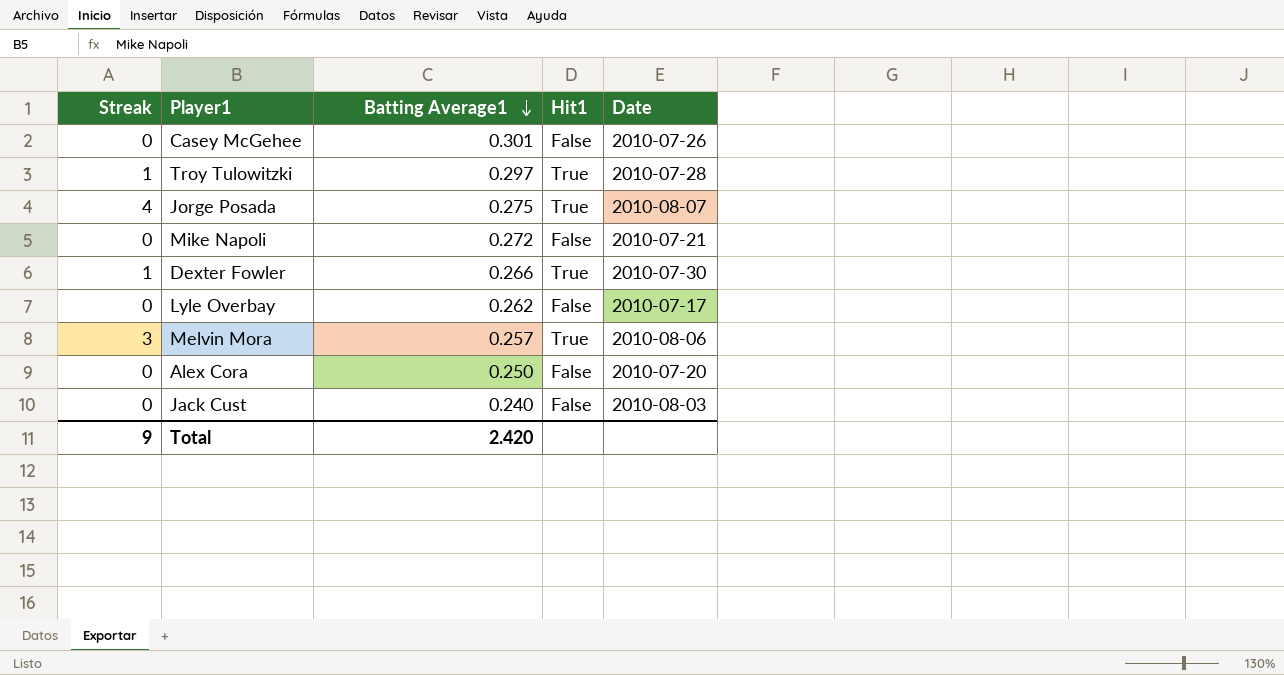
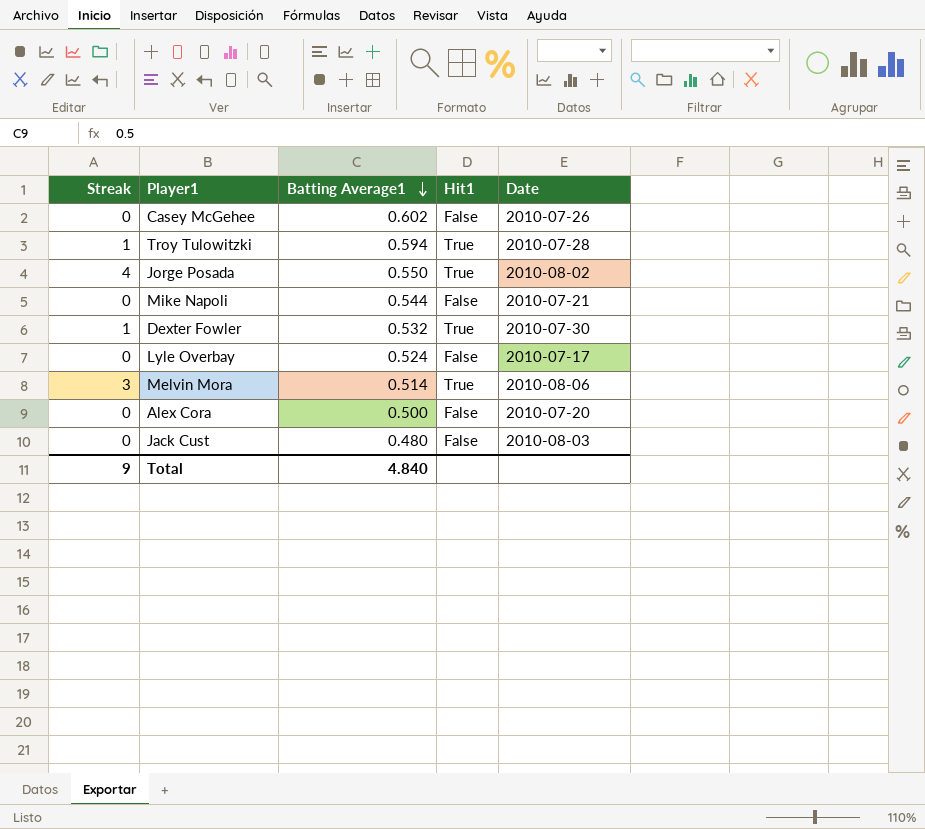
Casey McGehee | Batting Average1: 0.301 -> 0.602
Troy Tulowitzki | Batting Average1: 0.297 -> 0.594
Jorge Posada | Batting Average1: 0.275 -> 0.550
Jorge Posada | Date: 2010-08-07 -> 2010-08-02
Mike Napoli | Batting Average1: 0.272 -> 0.544
Dexter Fowler | Batting Average1: 0.266 -> 0.532
Lyle Overbay | Batting Average1: 0.262 -> 0.524
Melvin Mora | Batting Average1: 0.257 -> 0.514
Alex Cora | Batting Average1: 0.250 -> 0.500
Jack Cust | Batting Average1: 0.240 -> 0.480
Total | Batting Average1: 2.420 -> 4.840

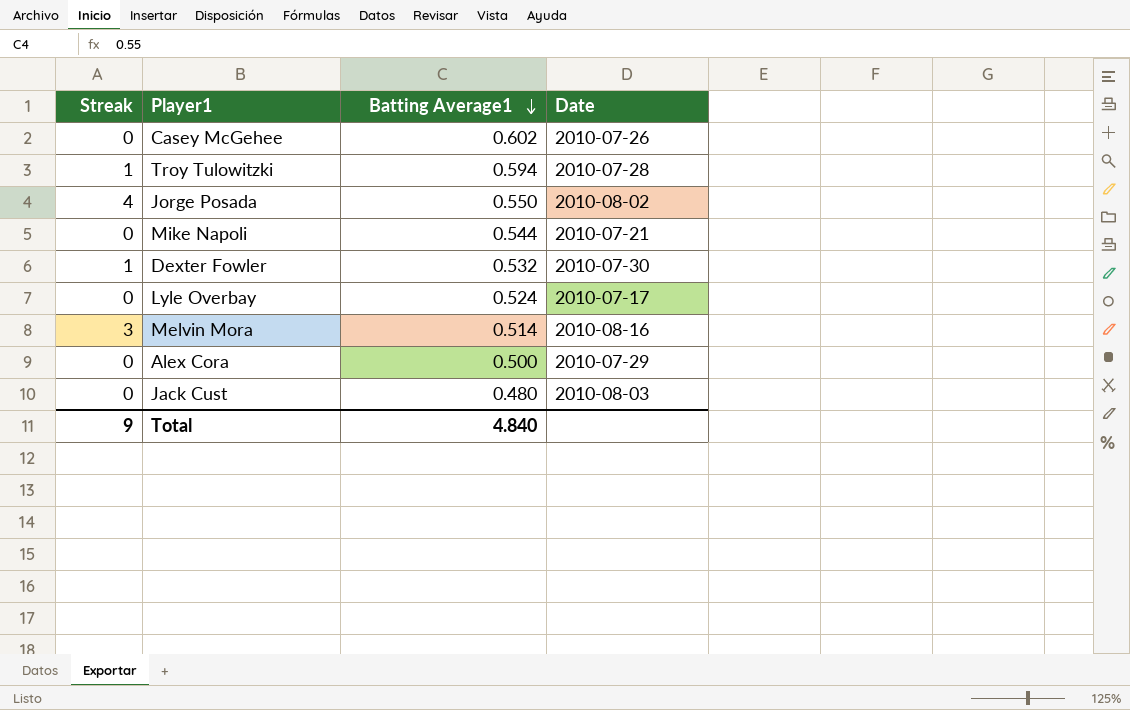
column Hit1 | position: 4 -> none
Melvin Mora | Date: 2010-08-06 -> 2010-08-16
Alex Cora | Date: 2010-07-20 -> 2010-07-29

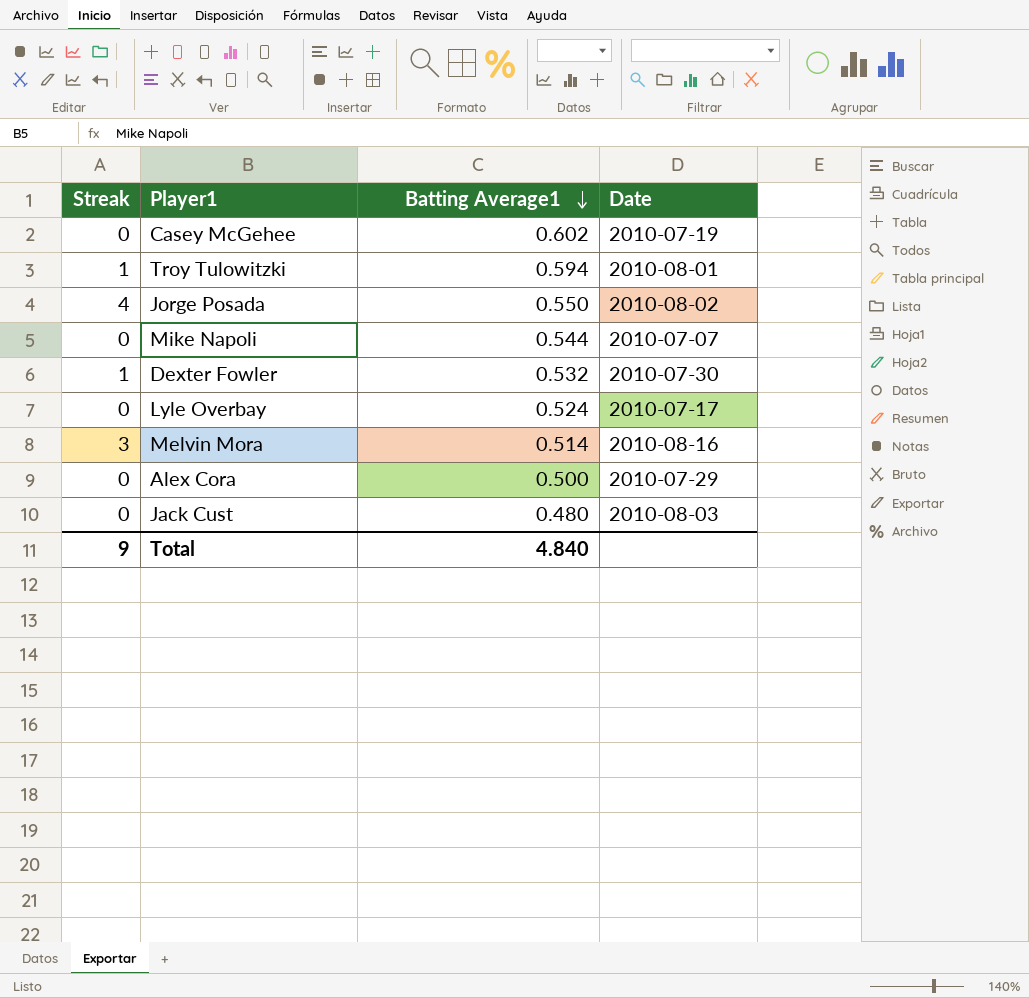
Casey McGehee | Date: 2010-07-26 -> 2010-07-19
Troy Tulowitzki | Date: 2010-07-28 -> 2010-08-01
Mike Napoli | Date: 2010-07-21 -> 2010-07-07

